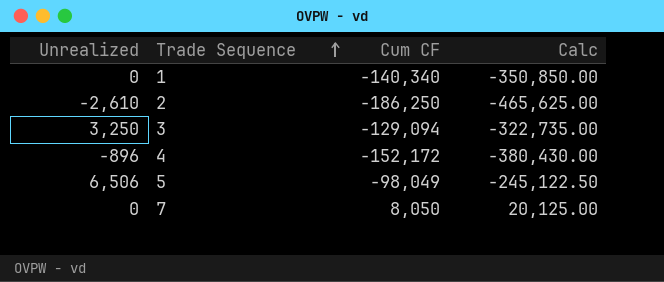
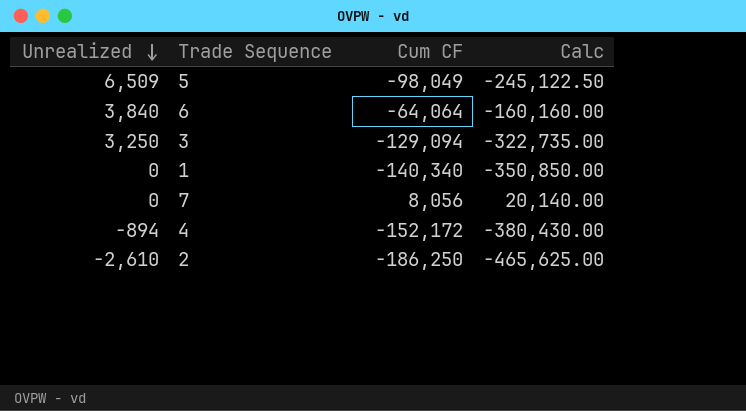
row order: Trade Sequence ascending -> Unrealized descending
5 | Unrealized: 6,506 -> 6,509
row 6: none -> 3,840 | -64,064 | -160,160.00
7 | Cum CF: 8,050 -> 8,056
7 | Calc: 20,125.00 -> 20,140.00
4 | Unrealized: -896 -> -894

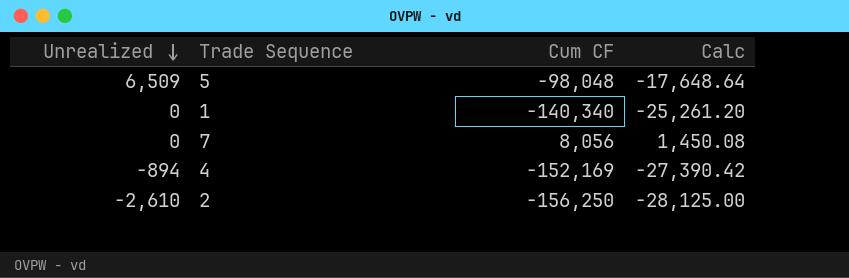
column Calc | formula: [Cum CF] * 2.5 -> [Cum CF] * 0.18
row 6: 3,840 | -64,064 | -160,160.00 -> none
row 3: 3,250 | -129,094 | -322,735.00 -> none
5 | Cum CF: -98,049 -> -98,048
4 | Cum CF: -152,172 -> -152,169
2 | Cum CF: -186,250 -> -156,250

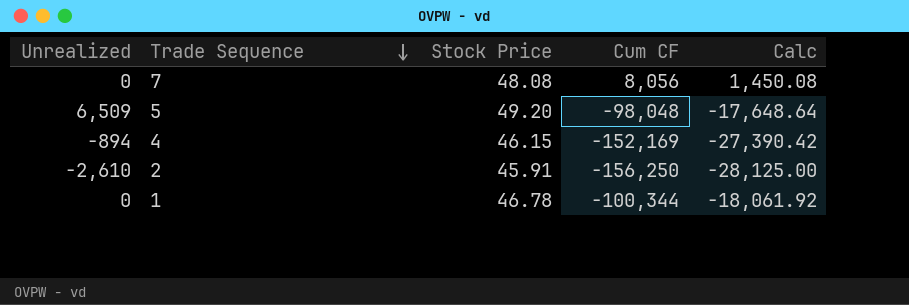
row order: Unrealized descending -> Trade Sequence descending
column Stock Price | position: none -> 3
1 | Cum CF: -140,340 -> -100,344
1 | Calc: -25,261.20 -> -18,061.92

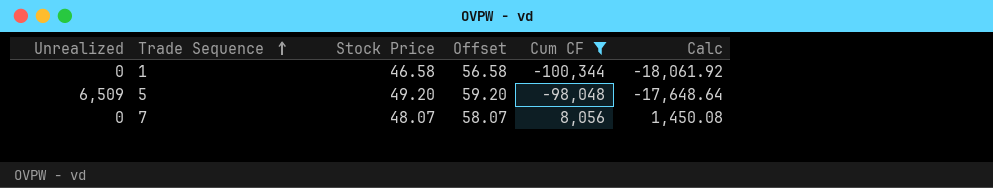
filter: none -> Cum CF >= -100,344
row order: Trade Sequence descending -> Trade Sequence ascending
column Offset | formula: none -> [Stock Price] + 10
1 | Stock Price: 46.78 -> 46.58
7 | Stock Price: 48.08 -> 48.07

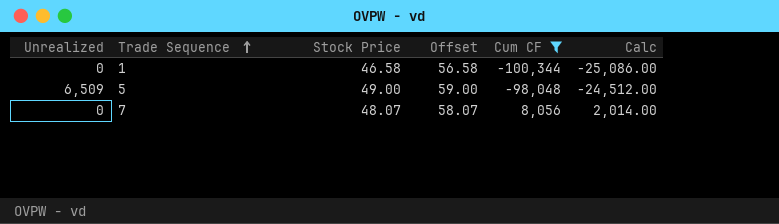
column Calc | formula: [Cum CF] * 0.18 -> [Cum CF] * 0.25
5 | Stock Price: 49.20 -> 49.00
5 | Offset: 59.20 -> 59.00

